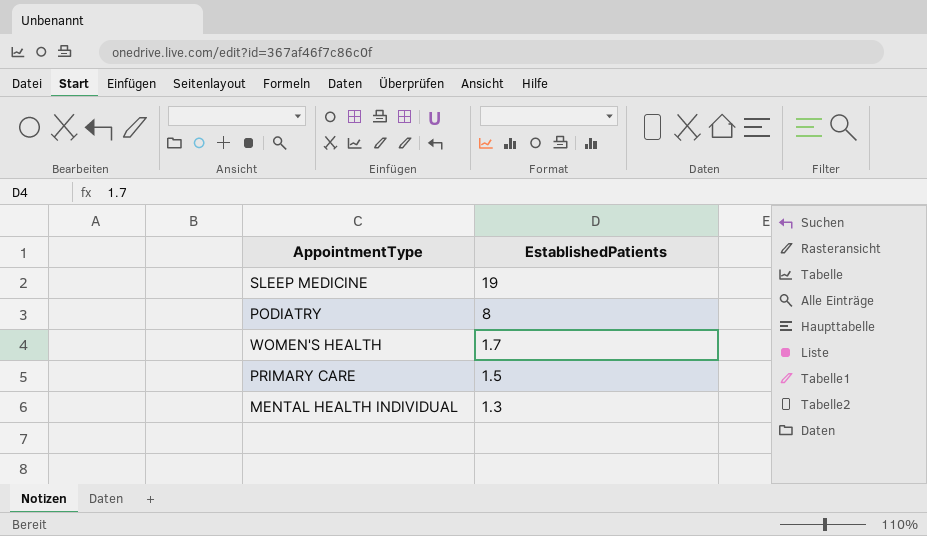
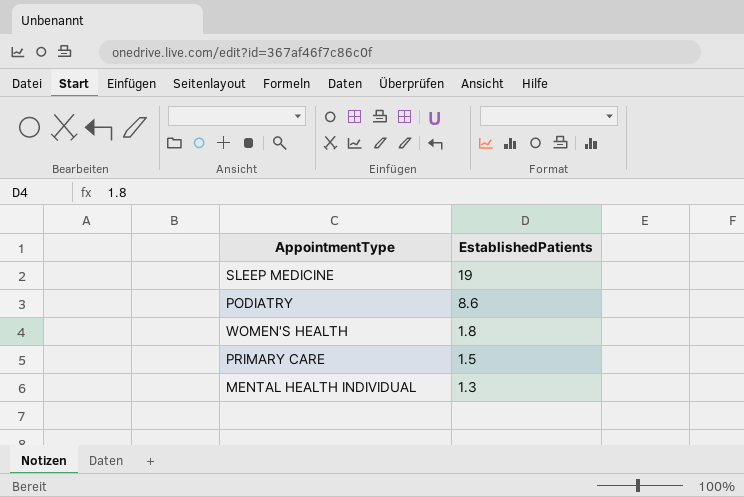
PODIATRY | EstablishedPatients: 8 -> 8.6
WOMEN'S HEALTH | EstablishedPatients: 1.7 -> 1.8

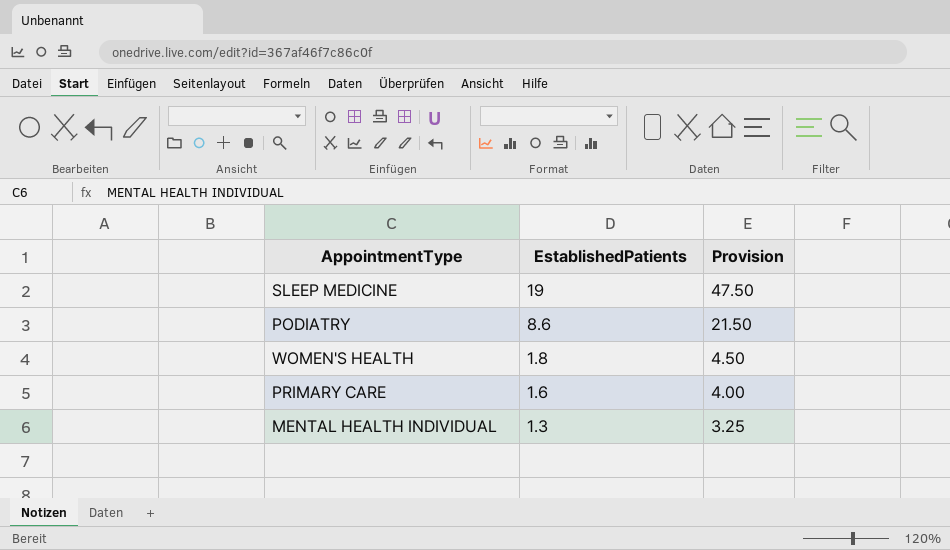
column Provision | formula: none -> [EstablishedPatients] * 2.5
PRIMARY CARE | EstablishedPatients: 1.5 -> 1.6

